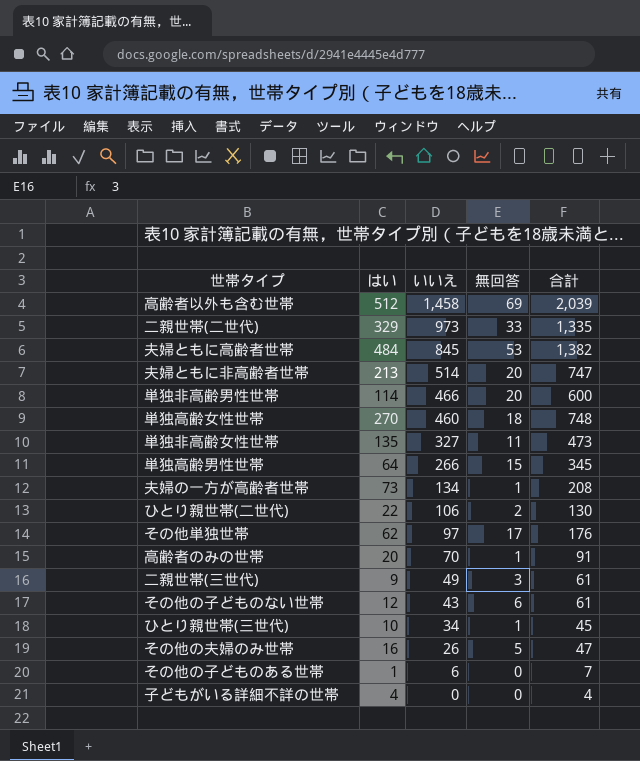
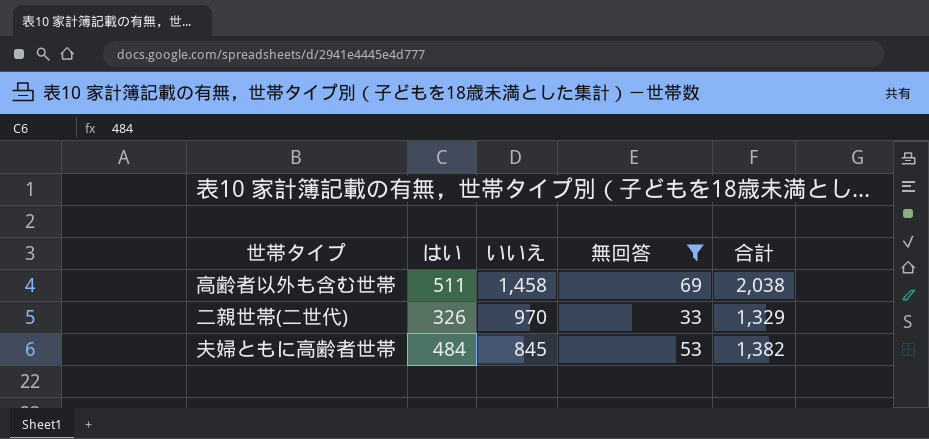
filter: none -> 無回答 >= 33
高齢者以外も含む世帯 | はい: 512 -> 511
高齢者以外も含む世帯 | 合計: 2,039 -> 2,038
二親世帯(二世代) | はい: 329 -> 326
二親世帯(二世代) | いいえ: 973 -> 970
二親世帯(二世代) | 合計: 1,335 -> 1,329

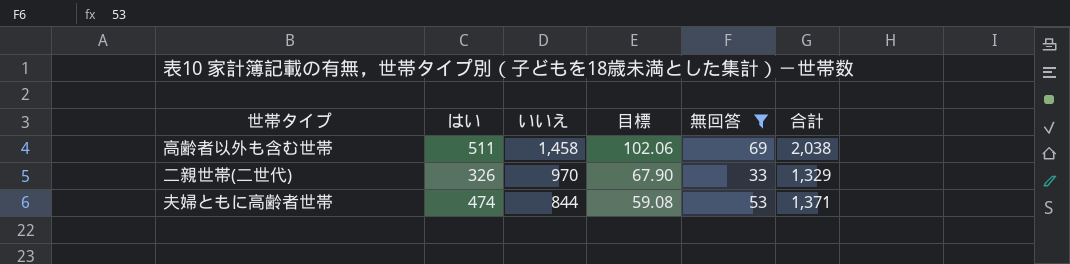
column 目標 | formula: none -> [いいえ] * 0.07
夫婦ともに高齢者世帯 | はい: 484 -> 474
夫婦ともに高齢者世帯 | いいえ: 845 -> 844
夫婦ともに高齢者世帯 | 合計: 1,382 -> 1,371

